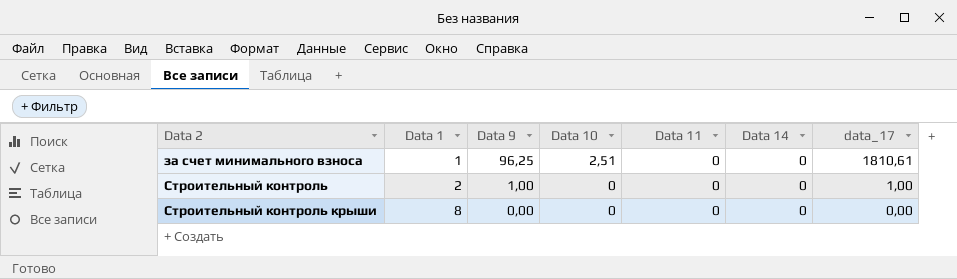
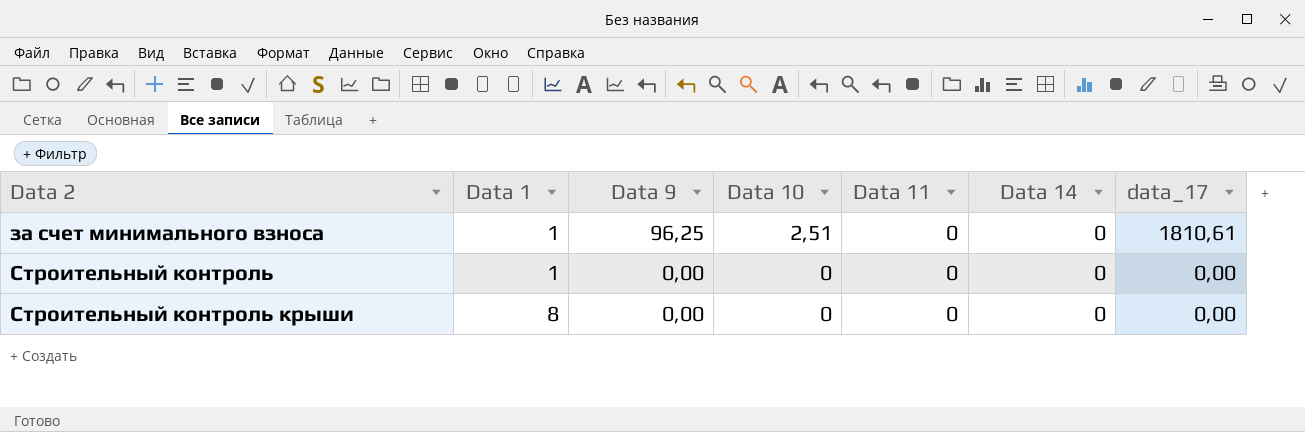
Строительный контроль | Data 1: 2 -> 1
Строительный контроль | Data 9: 1,00 -> 0,00
Строительный контроль | data_17: 1,00 -> 0,00

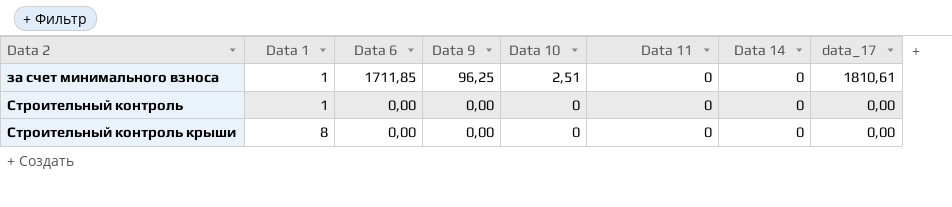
column Data 6 | position: none -> 3

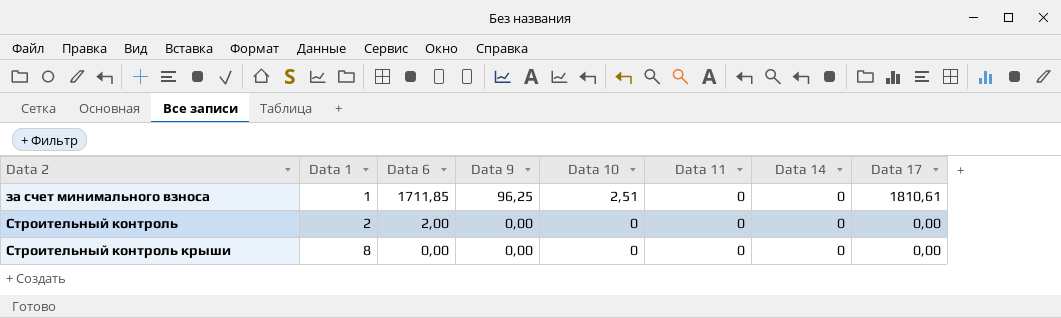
column name: data_17 -> Data 17
Строительный контроль | Data 1: 1 -> 2
Строительный контроль | Data 6: 0,00 -> 2,00

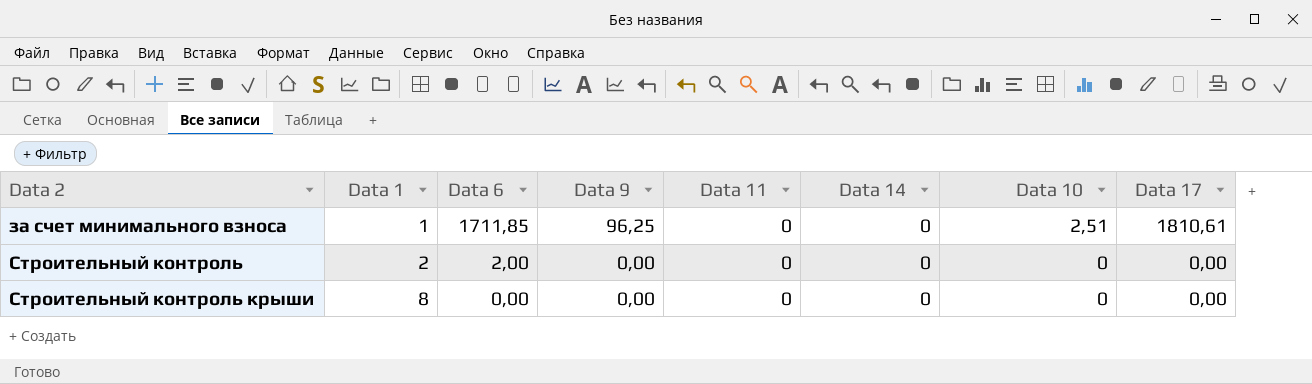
column Data 10 | position: 5 -> 7

